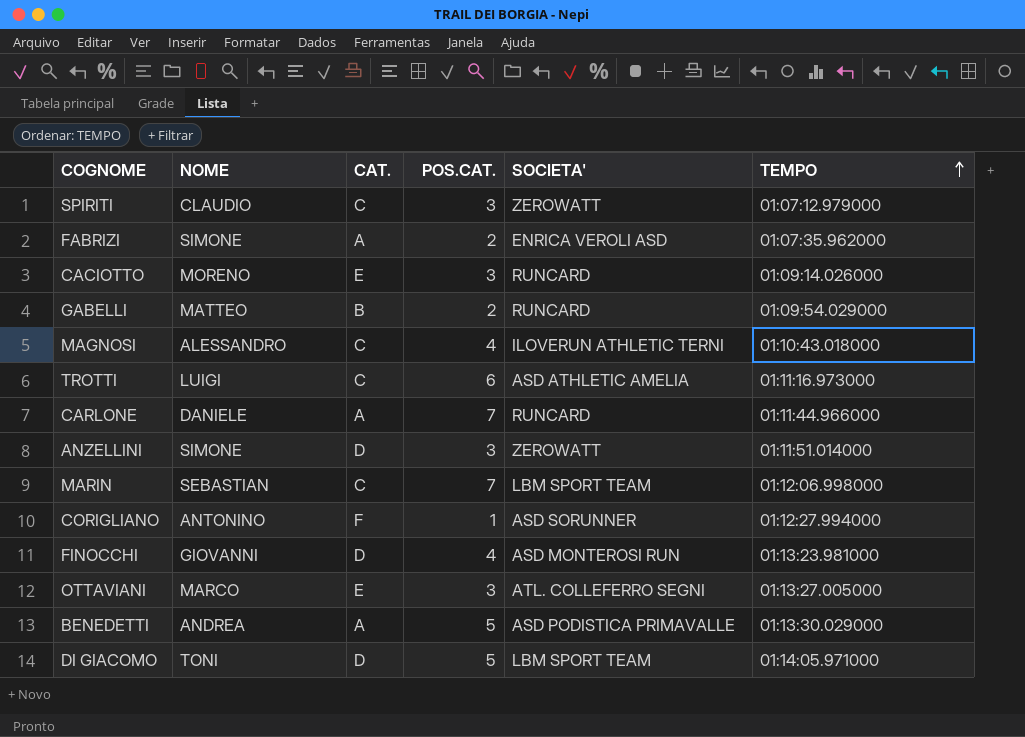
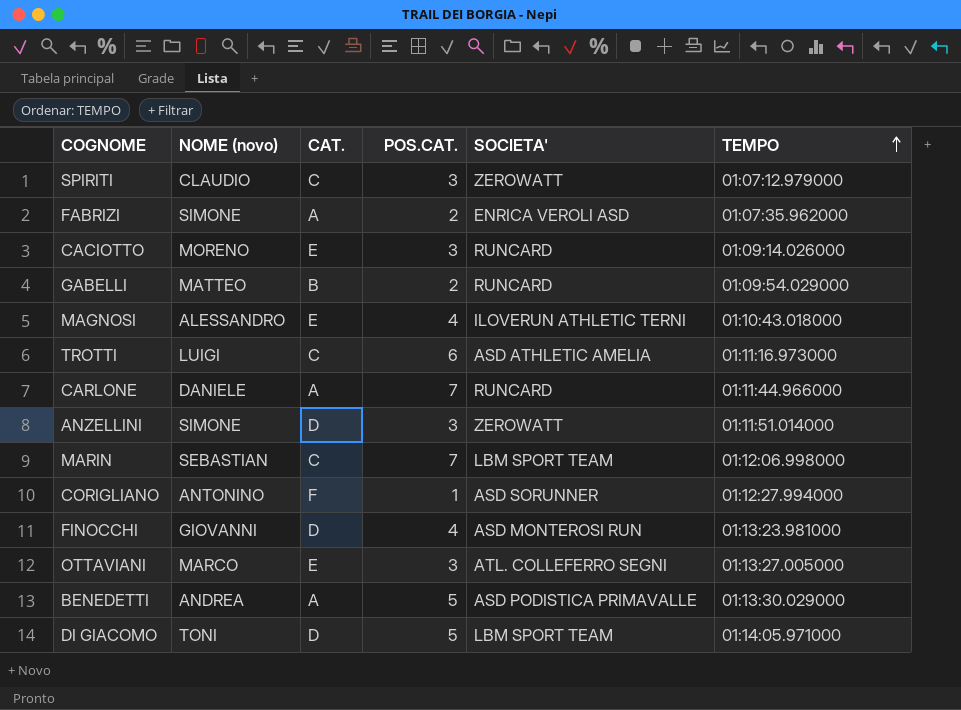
column name: NOME -> NOME (novo)
MAGNOSI | CAT.: C -> E

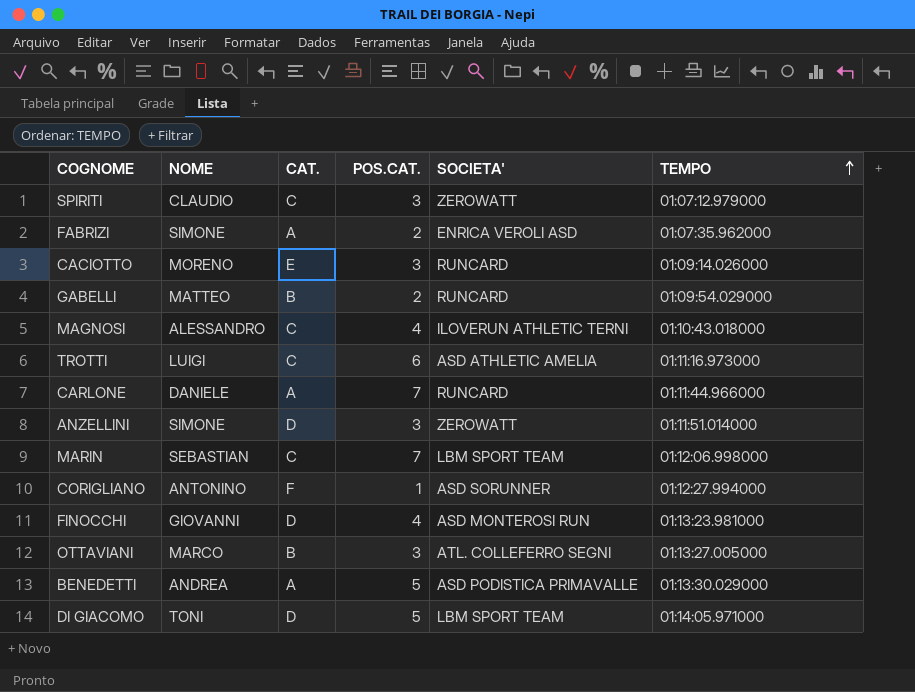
column name: NOME (novo) -> NOME
MAGNOSI | CAT.: E -> C
OTTAVIANI | CAT.: E -> B

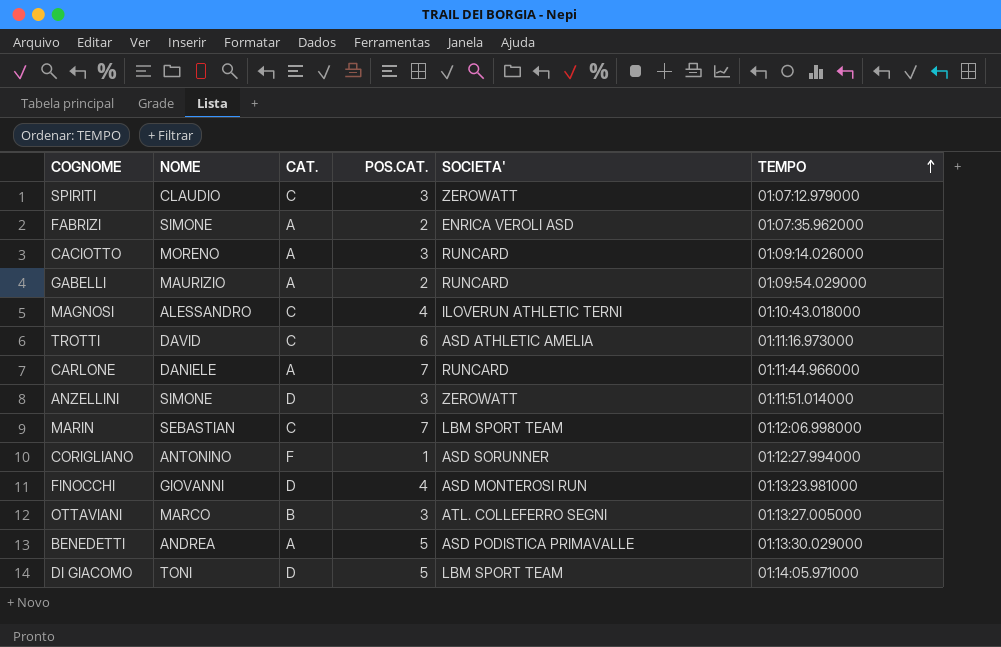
CACIOTTO | CAT.: E -> A
GABELLI | NOME: MATTEO -> MAURIZIO
GABELLI | CAT.: B -> A
TROTTI | NOME: LUIGI -> DAVID

